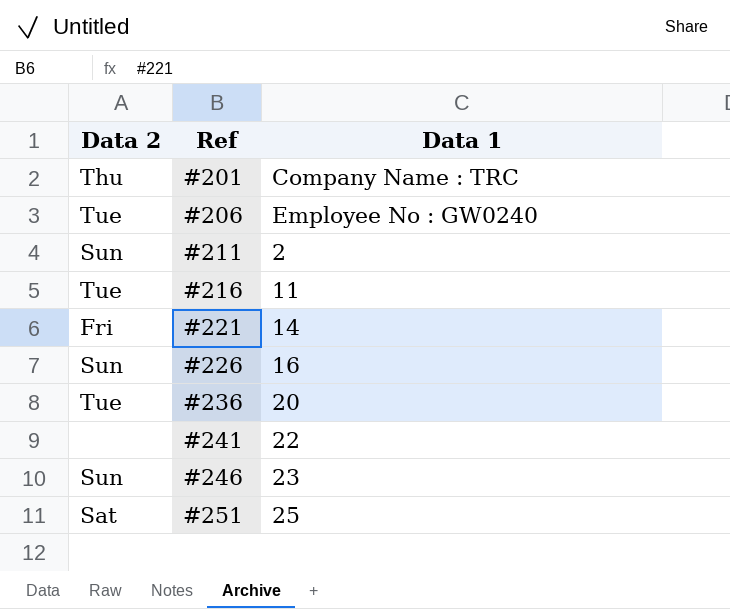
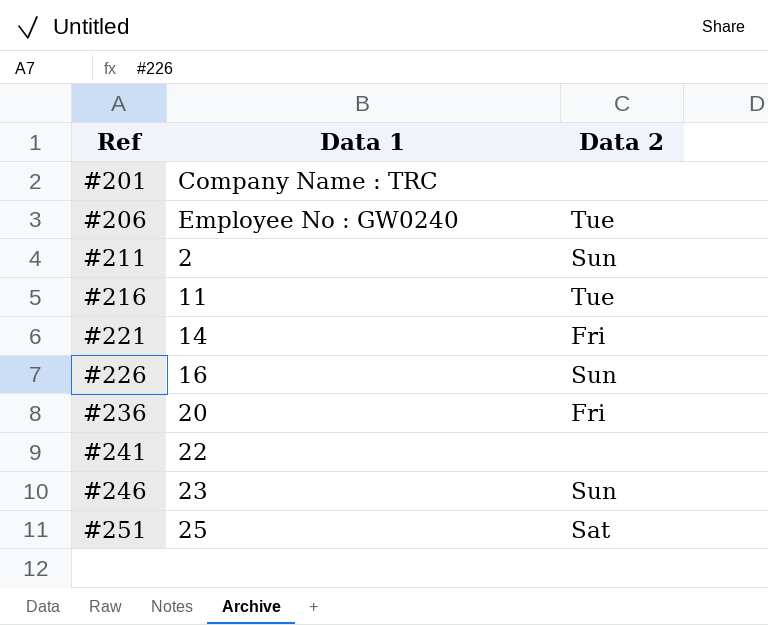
column Data 2 | position: 1 -> 3
#201 | Data 2: Thu -> none
#236 | Data 2: Tue -> Fri

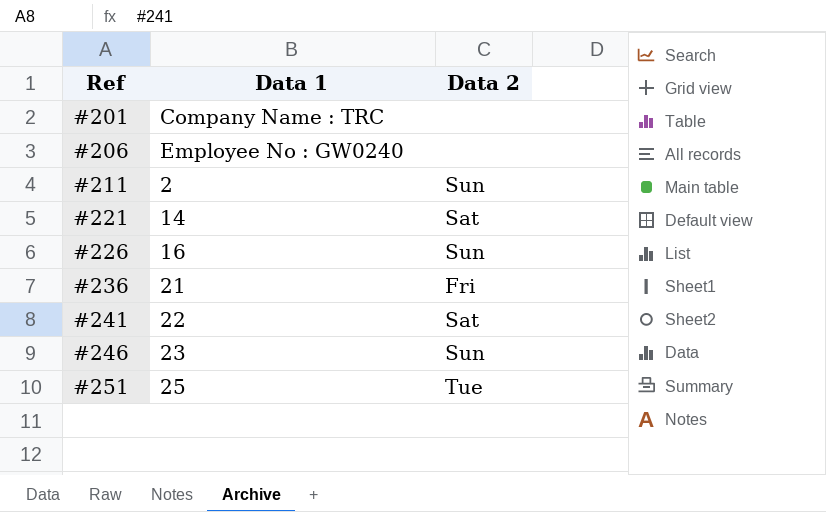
row #216: 11 | Tue -> none
#206 | Data 2: Tue -> none
#221 | Data 2: Fri -> Sat
#236 | Data 1: 20 -> 21
#241 | Data 2: none -> Sat
#251 | Data 2: Sat -> Tue

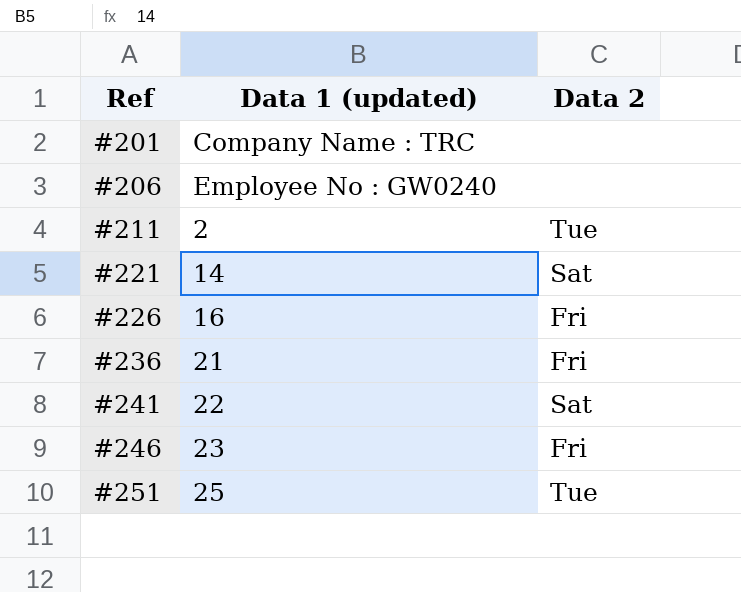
column name: Data 1 -> Data 1 (updated)
#211 | Data 2: Sun -> Tue
#226 | Data 2: Sun -> Fri
#246 | Data 2: Sun -> Fri

